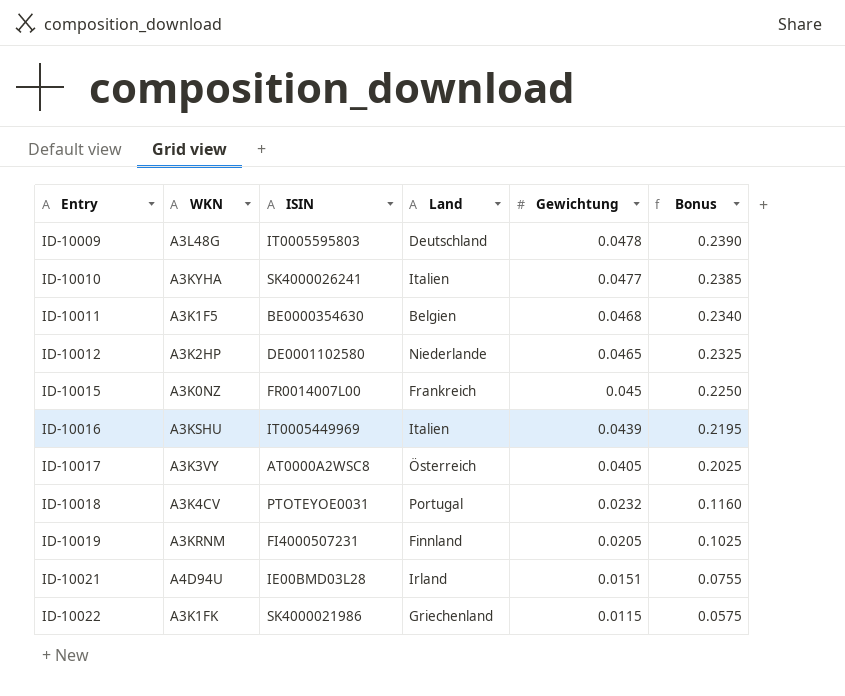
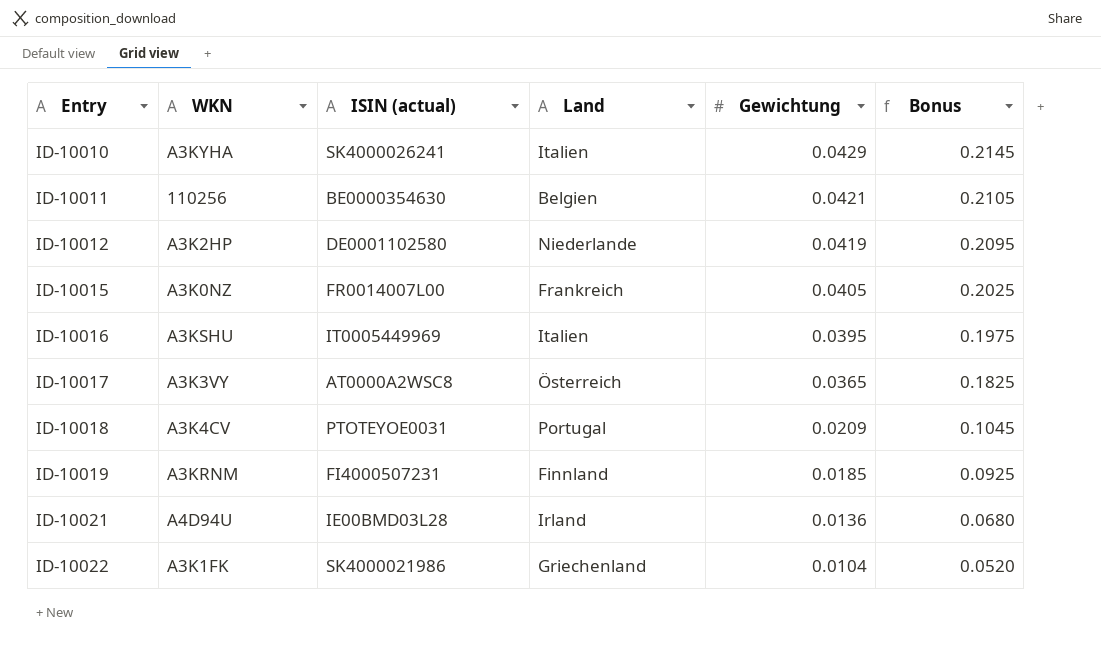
column name: ISIN -> ISIN (actual)
row ID-10009: A3L48G | IT0005595803 | Deutschland | 0.0478 | 0.2390 -> none
ID-10010 | Gewichtung: 0.0477 -> 0.0429
ID-10010 | Bonus: 0.2385 -> 0.2145
ID-10011 | WKN: A3K1F5 -> 110256
ID-10011 | Gewichtung: 0.0468 -> 0.0421
ID-10011 | Bonus: 0.2340 -> 0.2105
ID-10012 | Gewichtung: 0.0465 -> 0.0419
ID-10012 | Bonus: 0.2325 -> 0.2095
ID-10015 | Gewichtung: 0.045 -> 0.0405
ID-10015 | Bonus: 0.2250 -> 0.2025
ID-10016 | Gewichtung: 0.0439 -> 0.0395
ID-10016 | Bonus: 0.2195 -> 0.1975
ID-10017 | Gewichtung: 0.0405 -> 0.0365
ID-10017 | Bonus: 0.2025 -> 0.1825
ID-10018 | Gewichtung: 0.0232 -> 0.0209
ID-10018 | Bonus: 0.1160 -> 0.1045
ID-10019 | Gewichtung: 0.0205 -> 0.0185
ID-10019 | Bonus: 0.1025 -> 0.0925
ID-10021 | Gewichtung: 0.0151 -> 0.0136
ID-10021 | Bonus: 0.0755 -> 0.0680
ID-10022 | Gewichtung: 0.0115 -> 0.0104
ID-10022 | Bonus: 0.0575 -> 0.0520

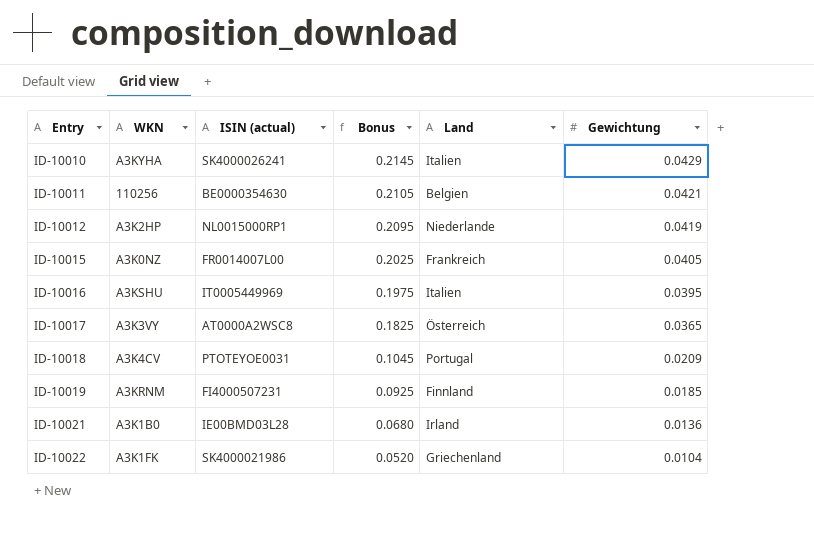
column Bonus | position: 6 -> 4
ID-10012 | ISIN (actual): DE0001102580 -> NL0015000RP1
ID-10021 | WKN: A4D94U -> A3K1B0

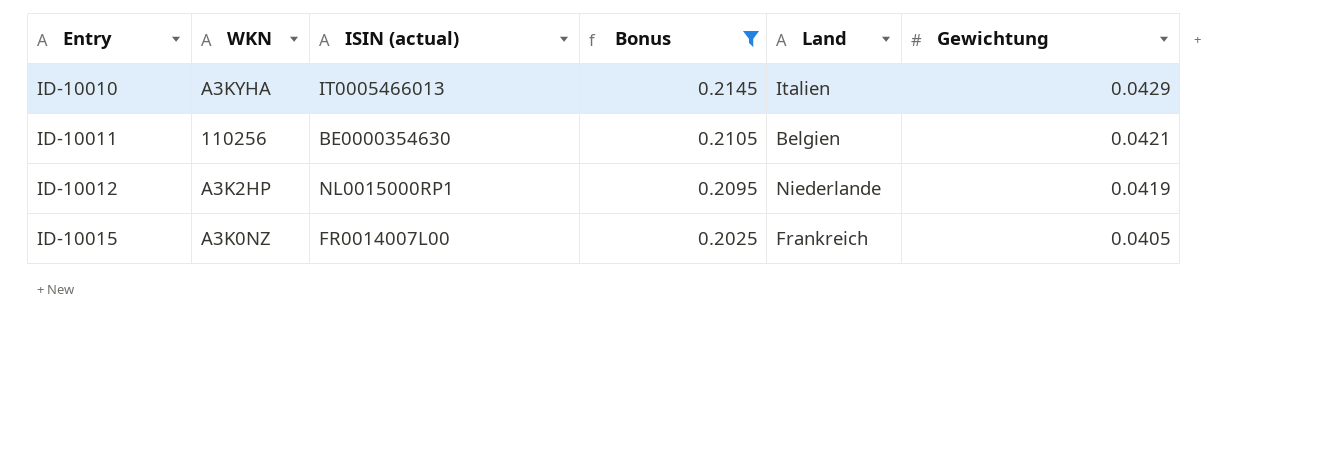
filter: none -> Bonus >= 0.2025
ID-10010 | ISIN (actual): SK4000026241 -> IT0005466013

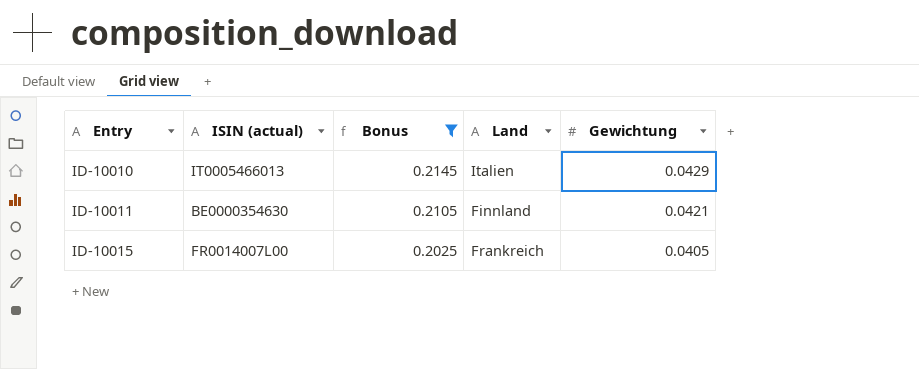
column WKN | position: 2 -> none
row ID-10012: A3K2HP | NL0015000RP1 | 0.2095 | Niederlande | 0.0419 -> none
ID-10011 | Land: Belgien -> Finnland

